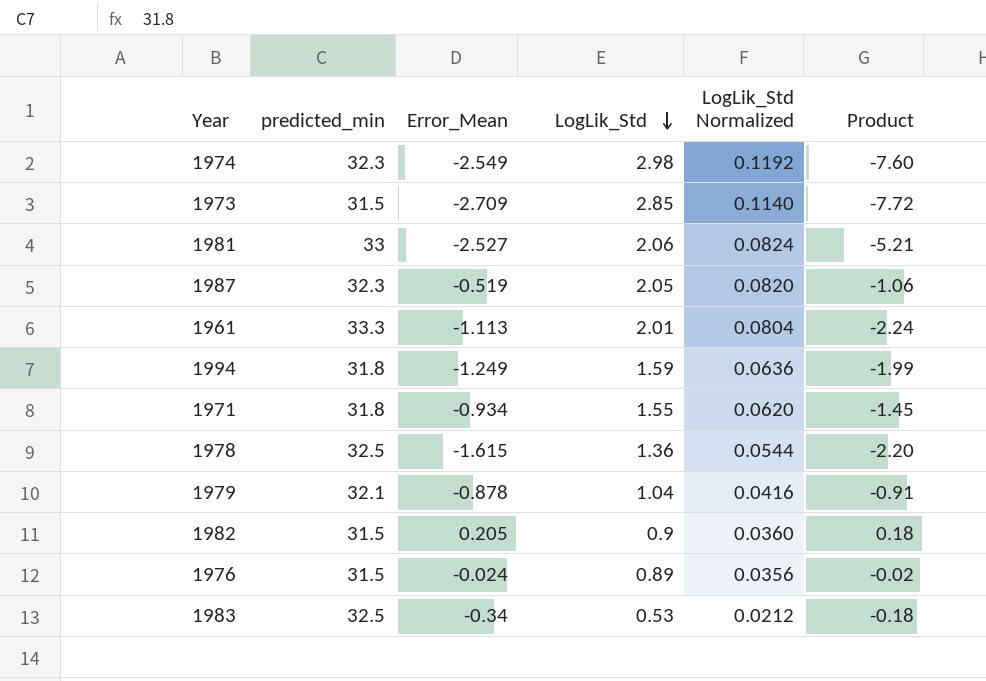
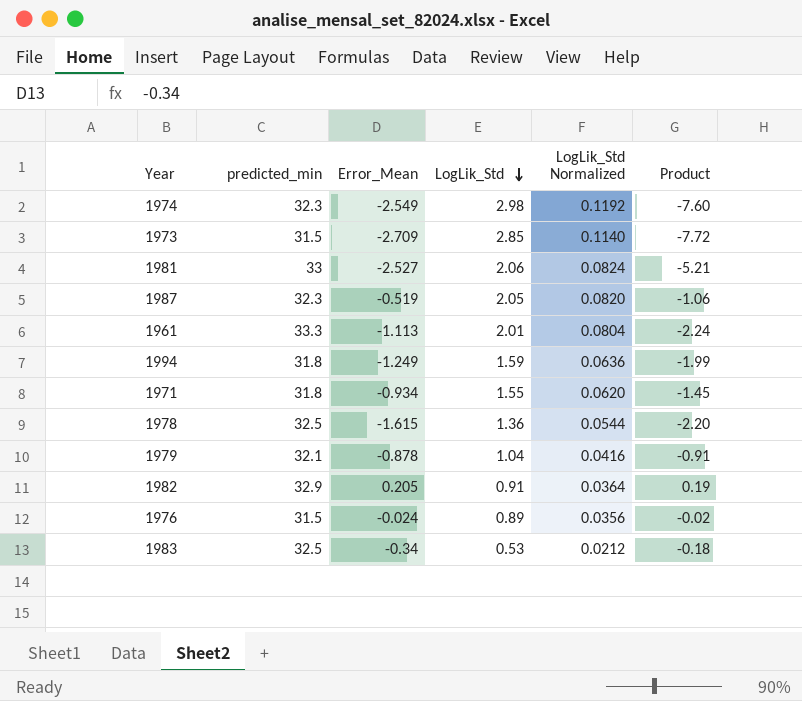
1982 | predicted_min: 31.5 -> 32.9
1982 | LogLik_Std: 0.9 -> 0.91
1982 | LogLik_Std Normalized: 0.0360 -> 0.0364
1982 | Product: 0.18 -> 0.19

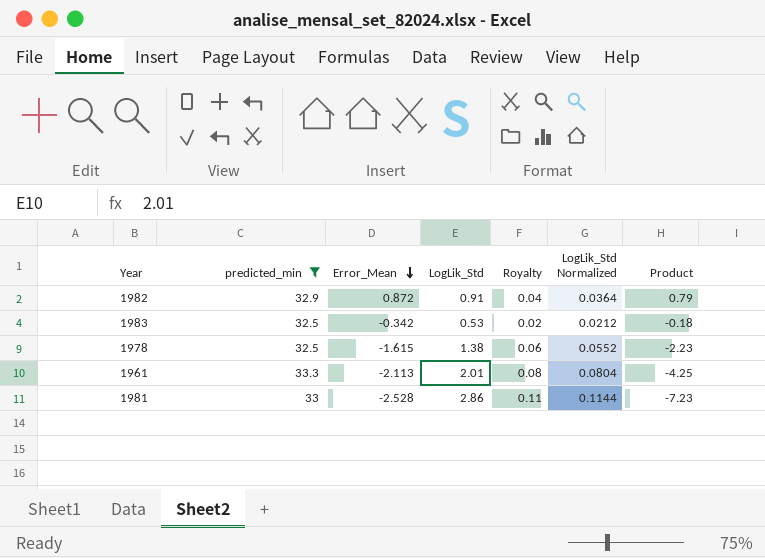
filter: none -> predicted_min >= 32.5
row order: LogLik_Std descending -> Error_Mean descending
column Royalty | formula: none -> [LogLik_Std] * 0.04
1982 | Error_Mean: 0.205 -> 0.872
1982 | Product: 0.19 -> 0.79
1983 | Error_Mean: -0.34 -> -0.342
1978 | LogLik_Std: 1.36 -> 1.38
1978 | LogLik_Std Normalized: 0.0544 -> 0.0552
1978 | Product: -2.20 -> -2.23
1961 | Error_Mean: -1.113 -> -2.113
1961 | Product: -2.24 -> -4.25
1981 | Error_Mean: -2.527 -> -2.528
1981 | LogLik_Std: 2.06 -> 2.86
1981 | LogLik_Std Normalized: 0.0824 -> 0.1144
1981 | Product: -5.21 -> -7.23

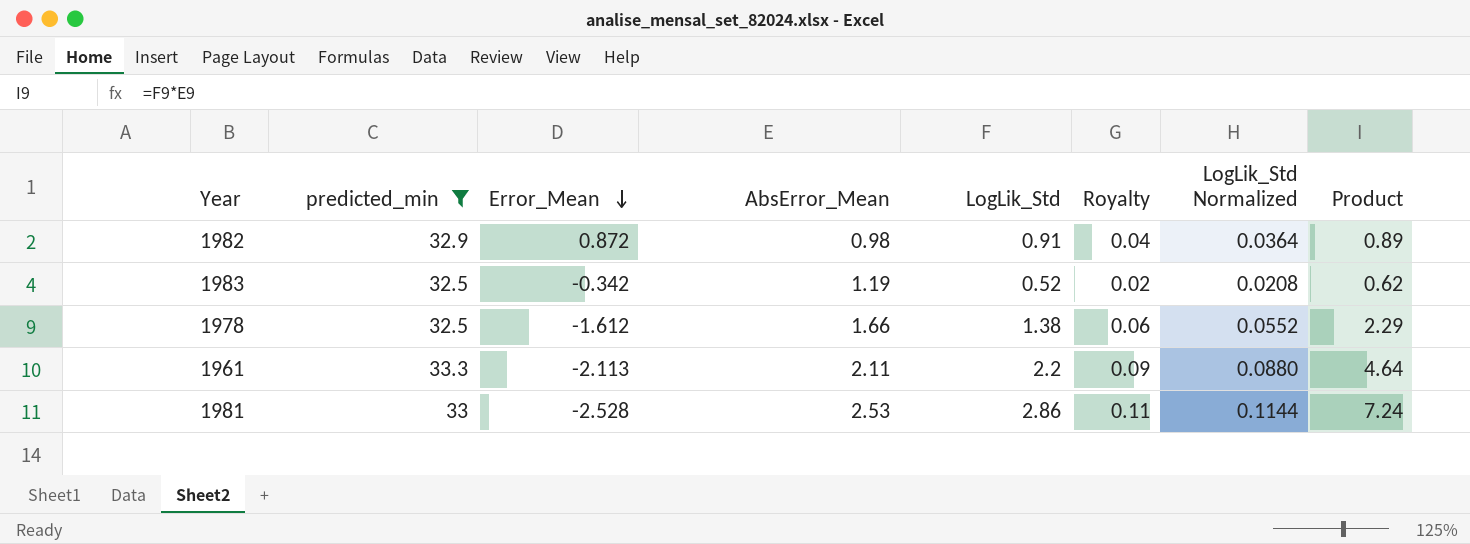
column AbsError_Mean | position: none -> 4
column Product | formula: [Error_Mean] * [LogLik_Std] -> [AbsError_Mean] * [LogLik_Std]
1983 | LogLik_Std: 0.53 -> 0.52
1983 | LogLik_Std Normalized: 0.0212 -> 0.0208
1978 | Error_Mean: -1.615 -> -1.612
1961 | LogLik_Std: 2.01 -> 2.2
1961 | Royalty: 0.08 -> 0.09
1961 | LogLik_Std Normalized: 0.0804 -> 0.0880

